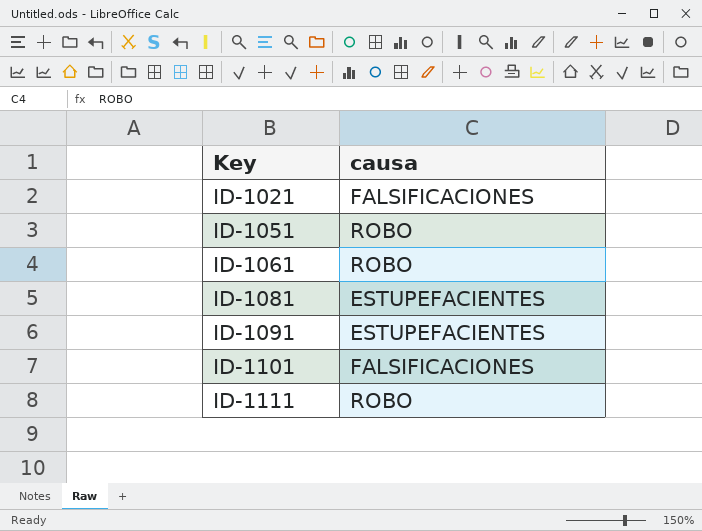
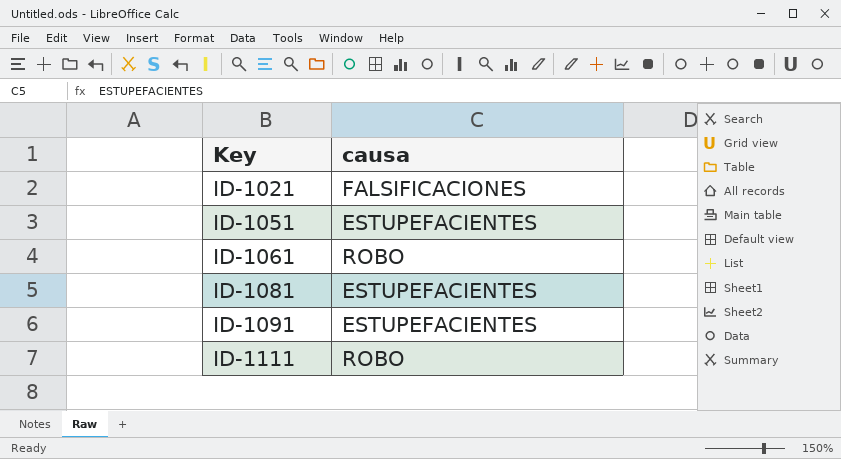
row ID-1101: FALSIFICACIONES -> none
ID-1051 | causa: ROBO -> ESTUPEFACIENTES

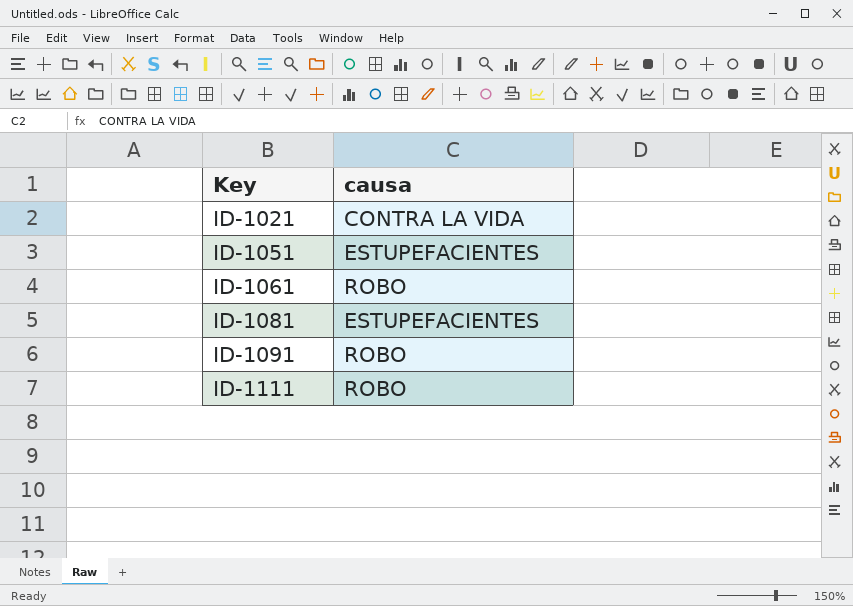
ID-1021 | causa: FALSIFICACIONES -> CONTRA LA VIDA
ID-1091 | causa: ESTUPEFACIENTES -> ROBO

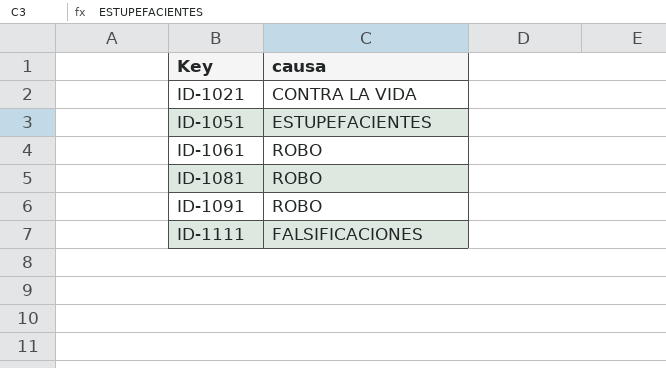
ID-1081 | causa: ESTUPEFACIENTES -> ROBO
ID-1111 | causa: ROBO -> FALSIFICACIONES

